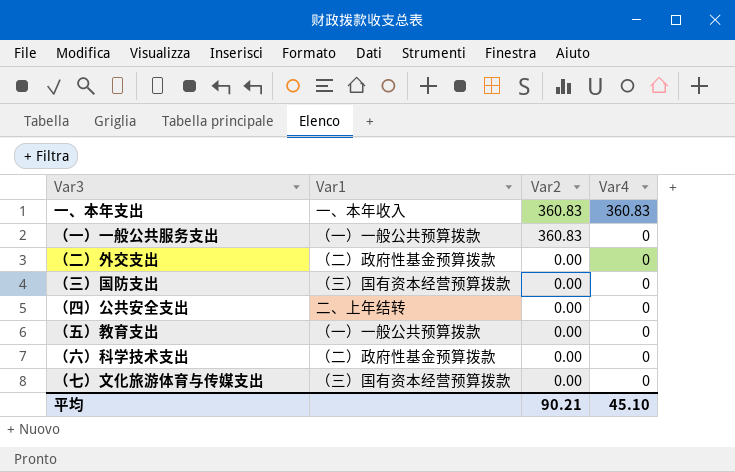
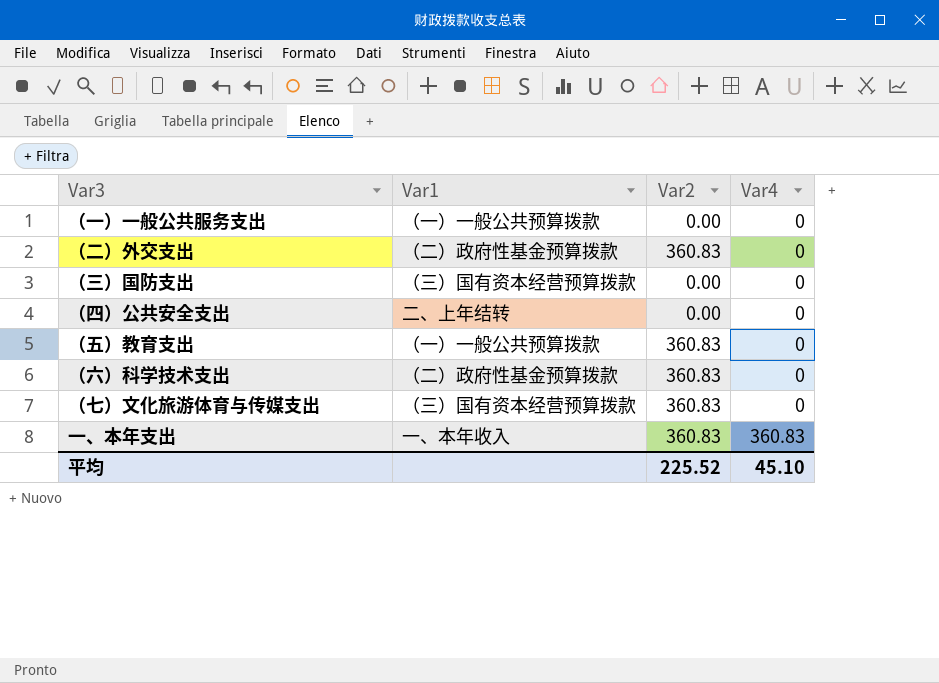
row order: Var2 descending -> Var4 ascending
（一）一般公共服务支出 | Var2: 360.83 -> 0.00
（二）外交支出 | Var2: 0.00 -> 360.83
（五）教育支出 | Var2: 0.00 -> 360.83
（六）科学技术支出 | Var2: 0.00 -> 360.83
（七）文化旅游体育与传媒支出 | Var2: 0.00 -> 360.83
平均 | Var2: 90.21 -> 225.52

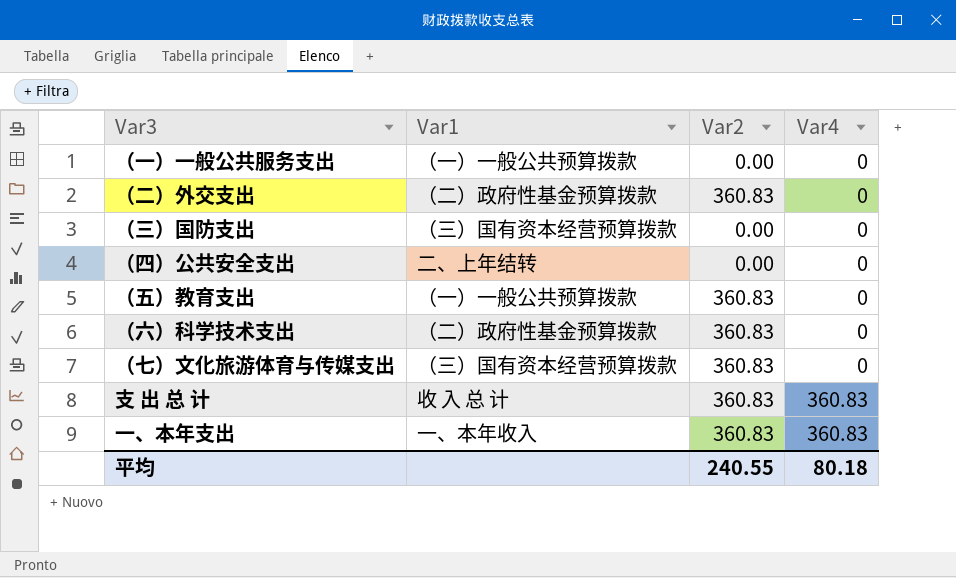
row 支 出 总 计: none -> 收 入 总 计 | 360.83 | 360.83
平均 | Var2: 225.52 -> 240.55
平均 | Var4: 45.10 -> 80.18

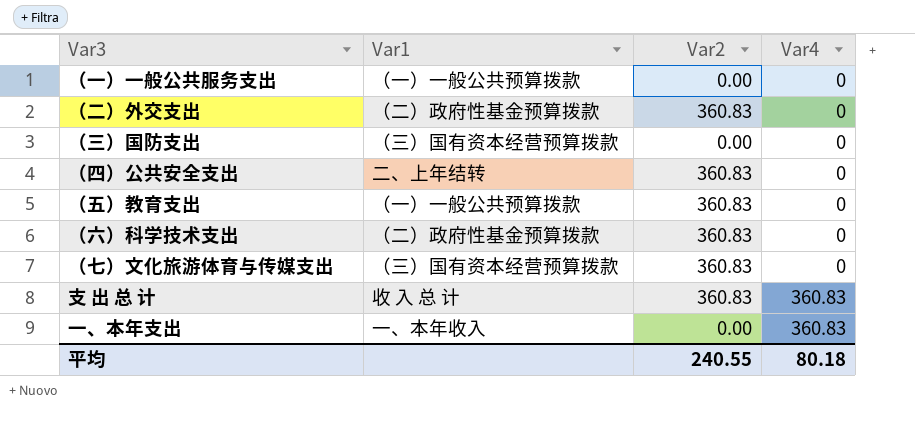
（四）公共安全支出 | Var2: 0.00 -> 360.83
一、本年支出 | Var2: 360.83 -> 0.00

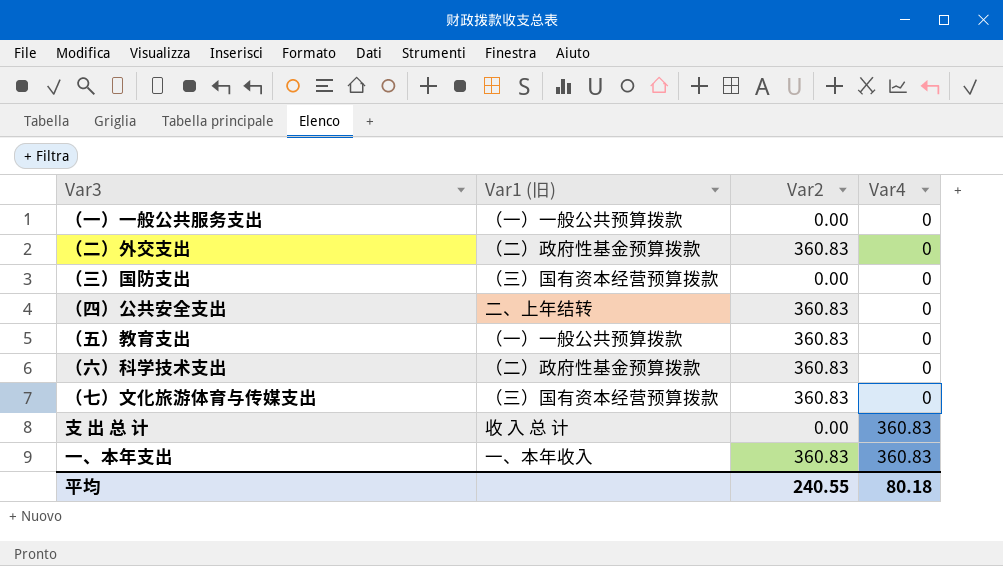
column name: Var1 -> Var1 (旧)
支 出 总 计 | Var2: 360.83 -> 0.00
一、本年支出 | Var2: 0.00 -> 360.83

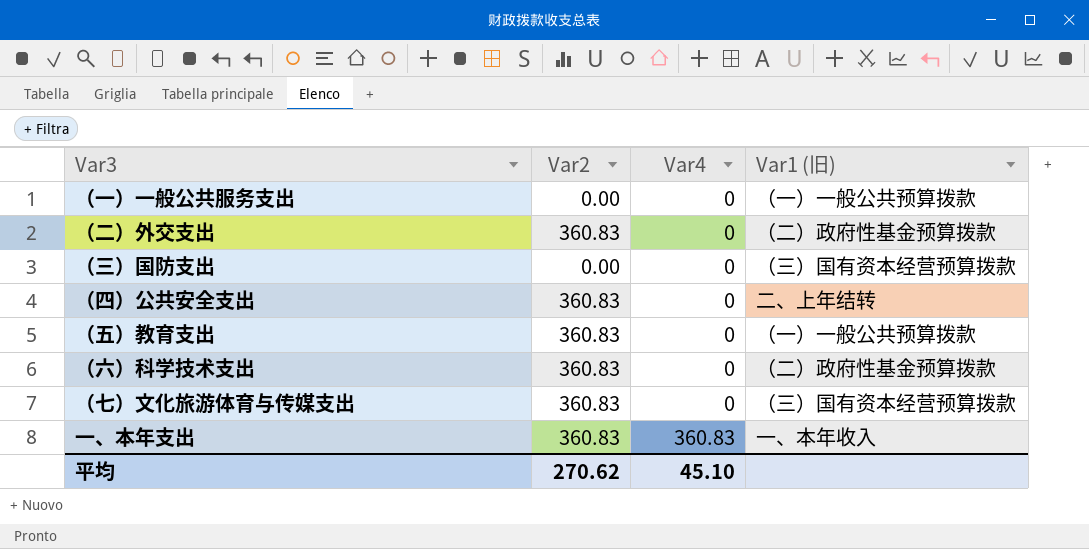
column Var1 (旧) | position: 2 -> 4
row 支 出 总 计: 收 入 总 计 | 0.00 | 360.83 -> none
平均 | Var2: 240.55 -> 270.62
平均 | Var4: 80.18 -> 45.10

